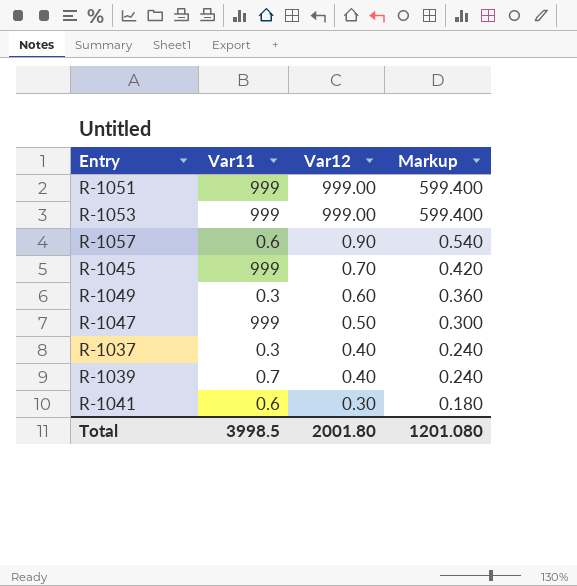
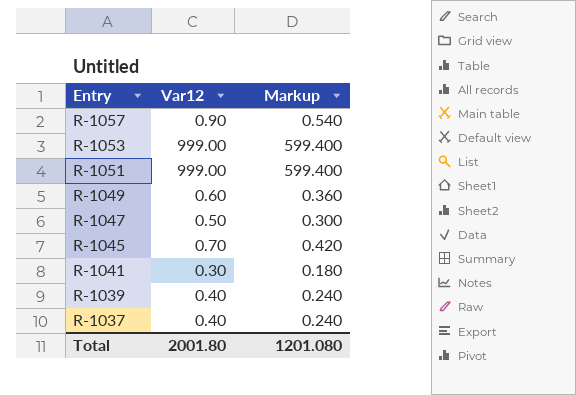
row order: Var12 descending -> Entry descending
column Var11 | position: 2 -> none

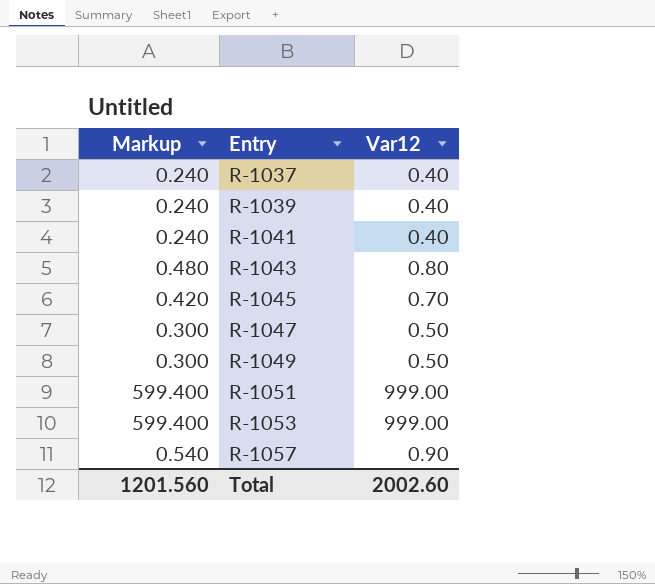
row order: Entry descending -> Entry ascending
column Markup | position: 3 -> 1
R-1041 | Markup: 0.180 -> 0.240
R-1041 | Var12: 0.30 -> 0.40
row R-1043: none -> 0.480 | 0.80
R-1049 | Markup: 0.360 -> 0.300
R-1049 | Var12: 0.60 -> 0.50
Total | Markup: 1201.080 -> 1201.560
Total | Var12: 2001.80 -> 2002.60

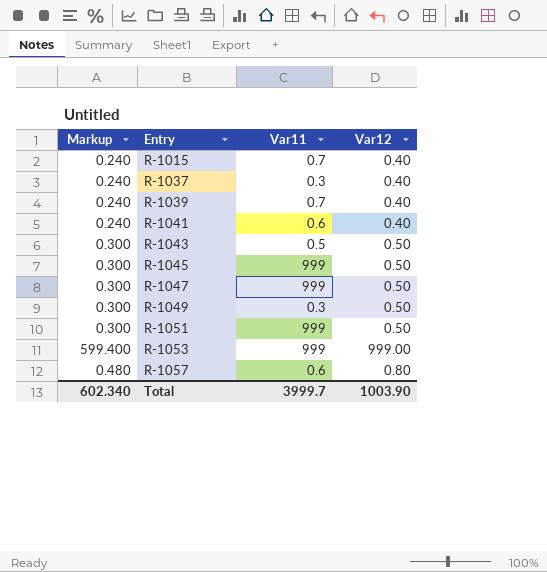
column Var11 | position: none -> 3
row R-1015: none -> 0.240 | 0.7 | 0.40
R-1043 | Markup: 0.480 -> 0.300
R-1043 | Var12: 0.80 -> 0.50
R-1045 | Markup: 0.420 -> 0.300
R-1045 | Var12: 0.70 -> 0.50
R-1051 | Markup: 599.400 -> 0.300
R-1051 | Var12: 999.00 -> 0.50
R-1057 | Markup: 0.540 -> 0.480
R-1057 | Var12: 0.90 -> 0.80
Total | Markup: 1201.560 -> 602.340
Total | Var12: 2002.60 -> 1003.90

